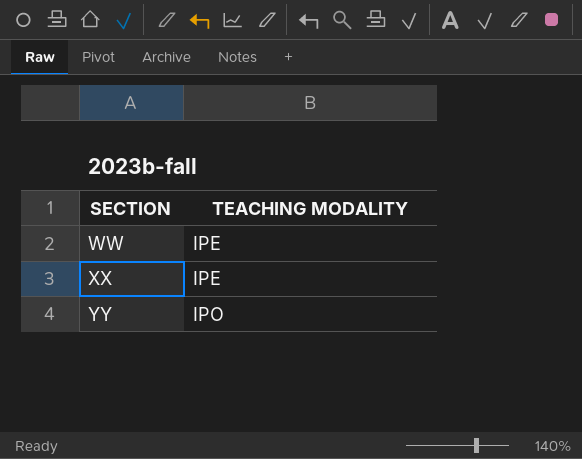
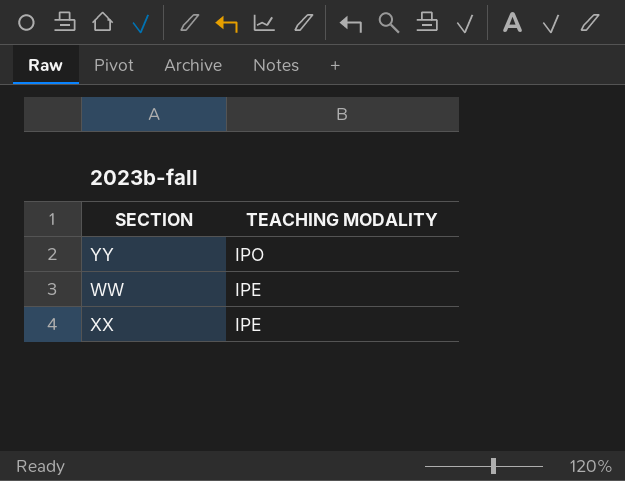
row order: SECTION ascending -> TEACHING MODALITY descending

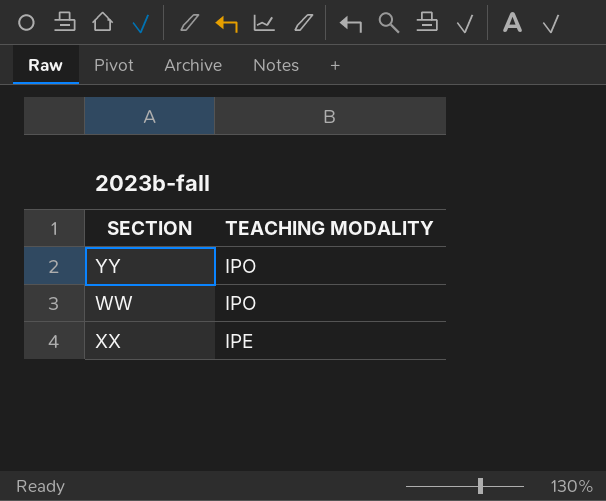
WW | TEACHING MODALITY: IPE -> IPO

